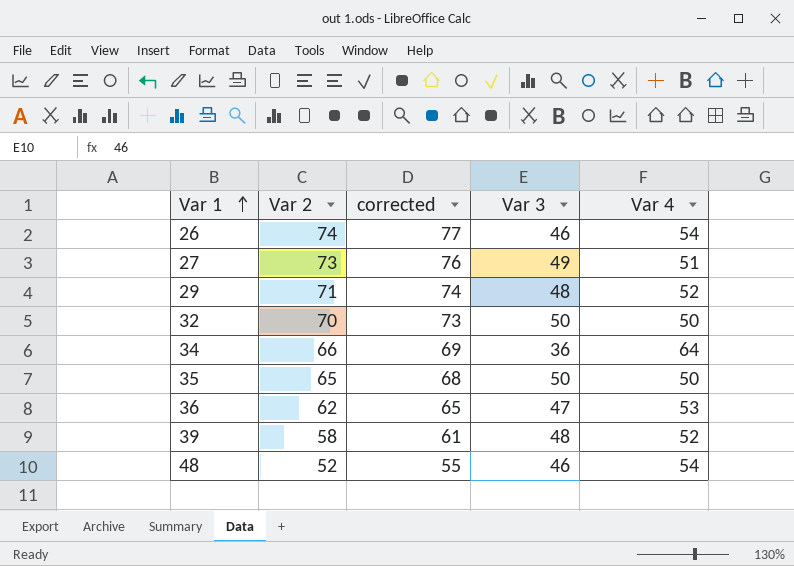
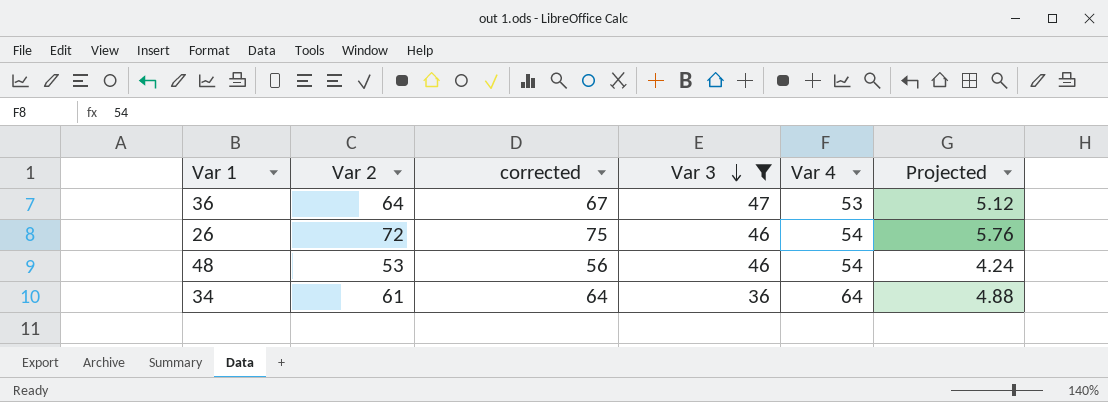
filter: none -> Var 3 <= 47
row order: Var 1 ascending -> Var 3 descending
column Projected | formula: none -> [Var 2] * 0.08
36 | Var 2: 62 -> 64
36 | corrected: 65 -> 67
26 | Var 2: 74 -> 72
26 | corrected: 77 -> 75
48 | Var 2: 52 -> 53
48 | corrected: 55 -> 56
34 | Var 2: 66 -> 61
34 | corrected: 69 -> 64

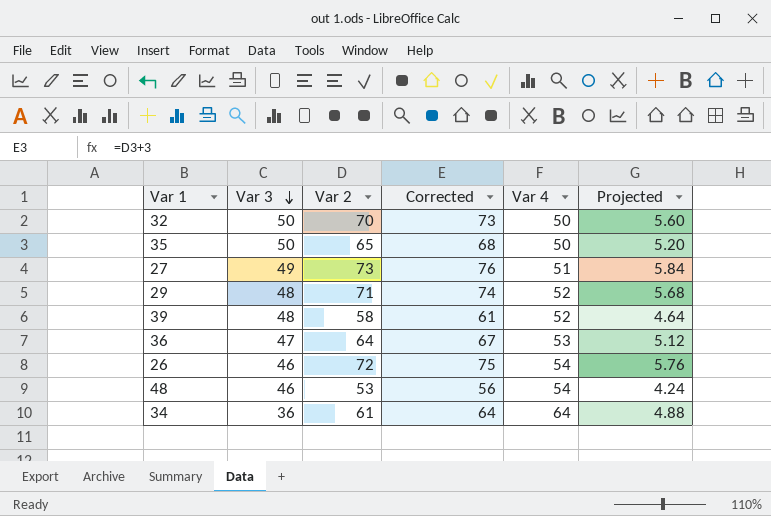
filter: Var 3 <= 47 -> none
column Var 3 | position: 4 -> 2
column name: corrected -> Corrected

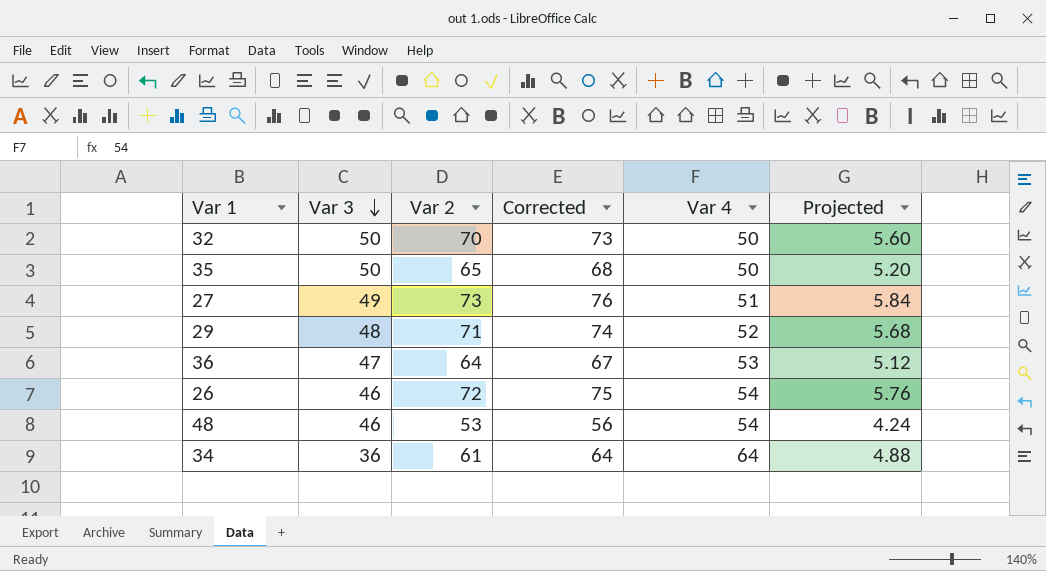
row 39: 48 | 58 | 61 | 52 | 4.64 -> none

